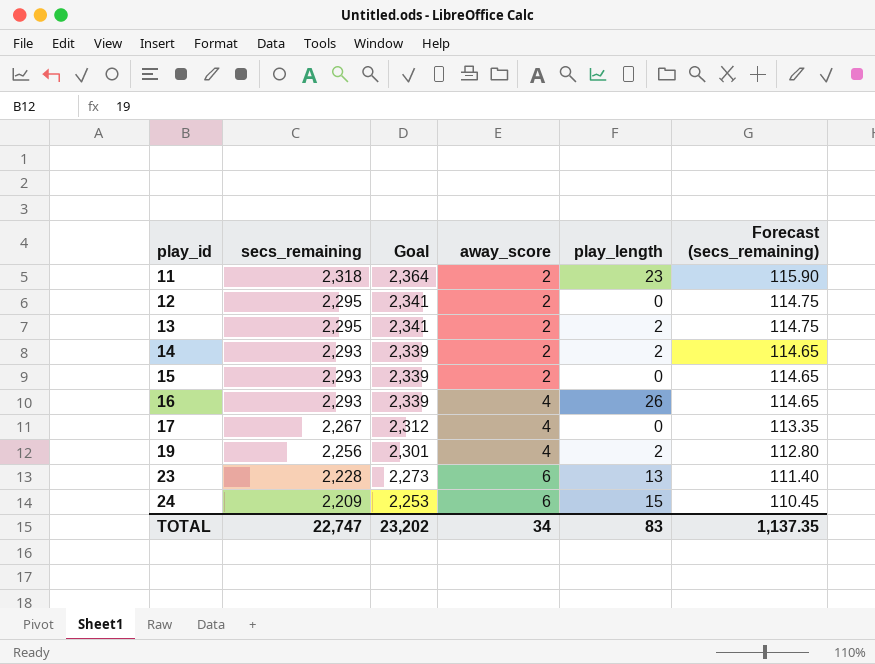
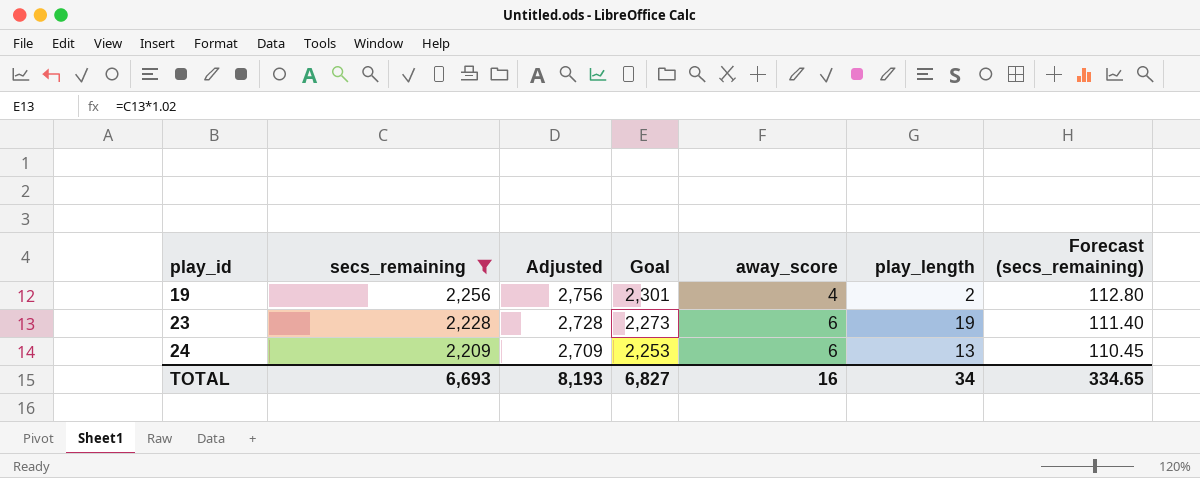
filter: none -> secs_remaining <= 2,256
column Adjusted | formula: none -> [secs_remaining] + 500
23 | play_length: 13 -> 19
24 | play_length: 15 -> 13
TOTAL | secs_remaining: 22,747 -> 6,693
TOTAL | Goal: 23,202 -> 6,827
TOTAL | away_score: 34 -> 16
TOTAL | play_length: 83 -> 34
TOTAL | Forecast (secs_remaining): 1,137.35 -> 334.65

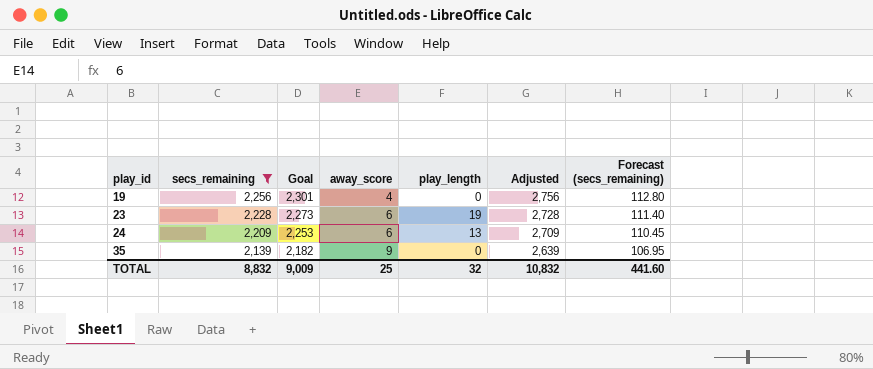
column Adjusted | position: 3 -> 6
19 | play_length: 2 -> 0
row 35: none -> 2,139 | 2,182 | 9 | 0 | 2,639 | 106.95
TOTAL | secs_remaining: 6,693 -> 8,832
TOTAL | Goal: 6,827 -> 9,009
TOTAL | away_score: 16 -> 25
TOTAL | play_length: 34 -> 32
TOTAL | Adjusted: 8,193 -> 10,832
TOTAL | Forecast (secs_remaining): 334.65 -> 441.60

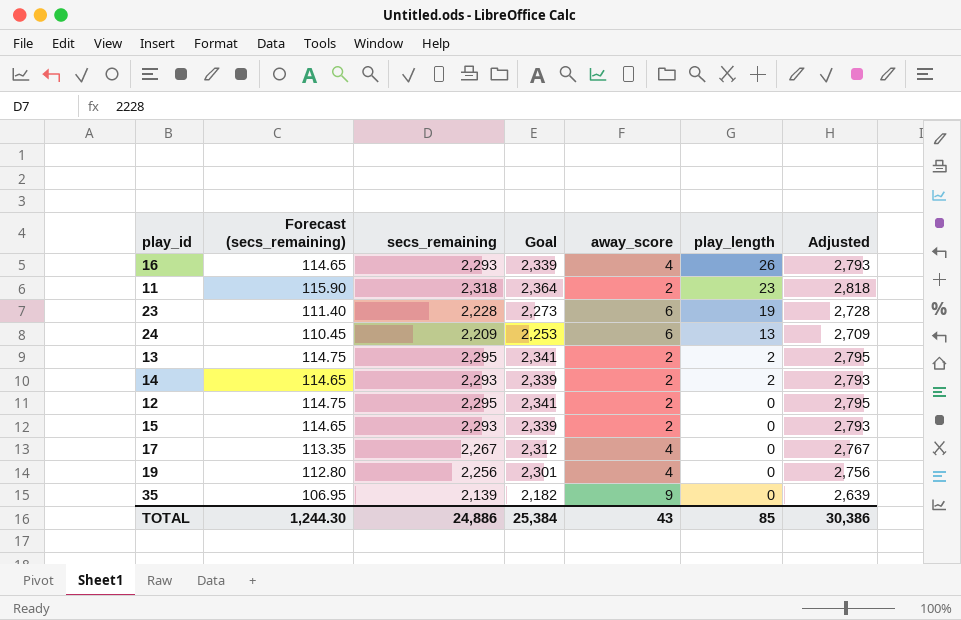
filter: secs_remaining <= 2,256 -> none
row order: play_id ascending -> play_length descending
column Forecast (secs_remaining) | position: 7 -> 2
TOTAL | Forecast (secs_remaining): 441.60 -> 1,244.30
TOTAL | secs_remaining: 8,832 -> 24,886
TOTAL | Goal: 9,009 -> 25,384
TOTAL | away_score: 25 -> 43
TOTAL | play_length: 32 -> 85
TOTAL | Adjusted: 10,832 -> 30,386

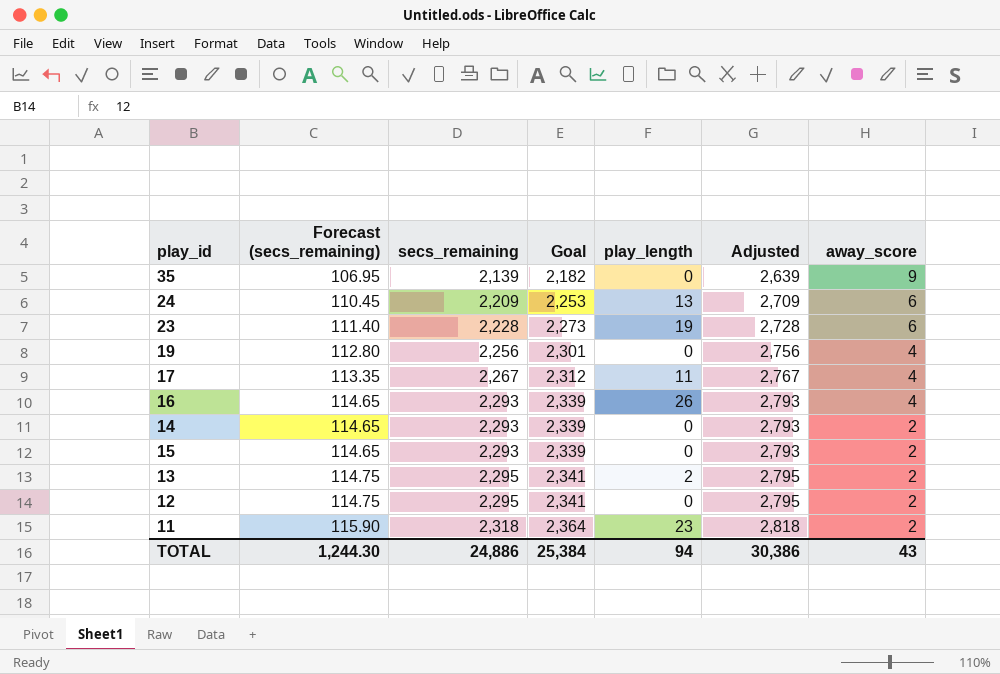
row order: play_length descending -> Forecast (secs_remaining) ascending
column away_score | position: 5 -> 7
17 | play_length: 0 -> 11
14 | play_length: 2 -> 0
TOTAL | play_length: 85 -> 94

